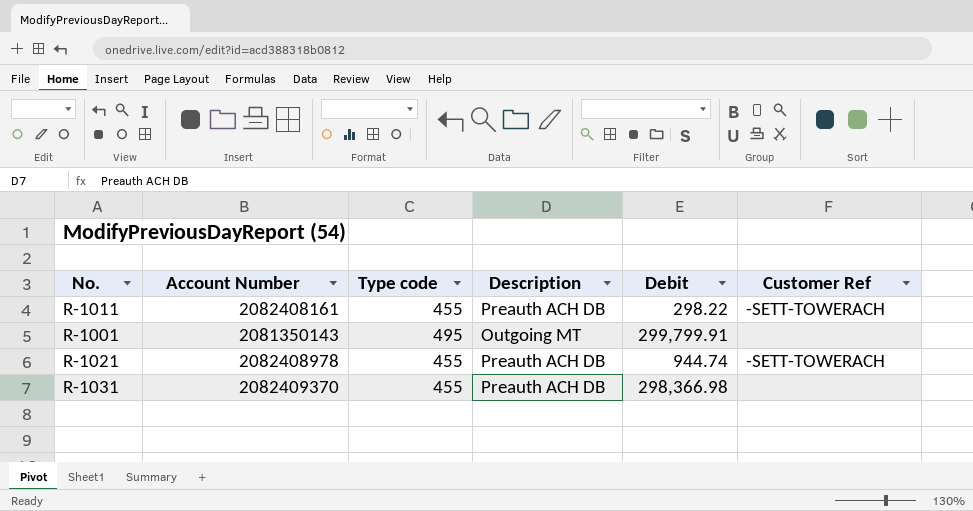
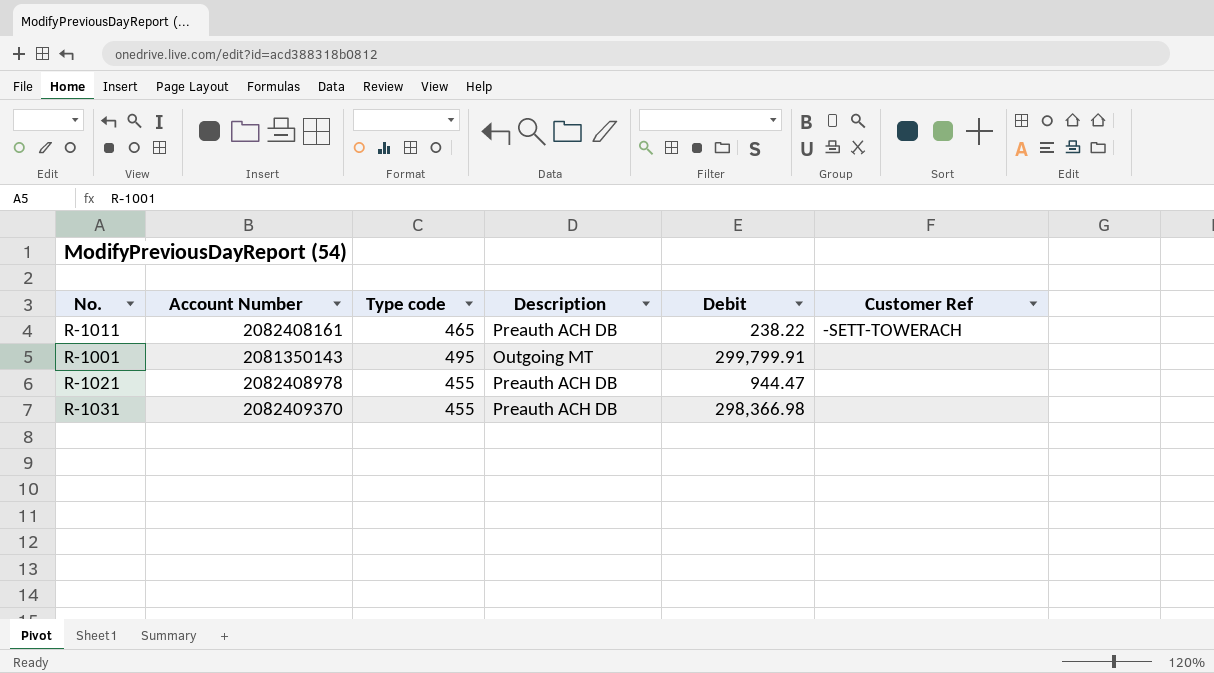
R-1011 | Type code: 455 -> 465
R-1011 | Debit: 298.22 -> 238.22
R-1021 | Debit: 944.74 -> 944.47
R-1021 | Customer Ref: -SETT-TOWERACH -> none

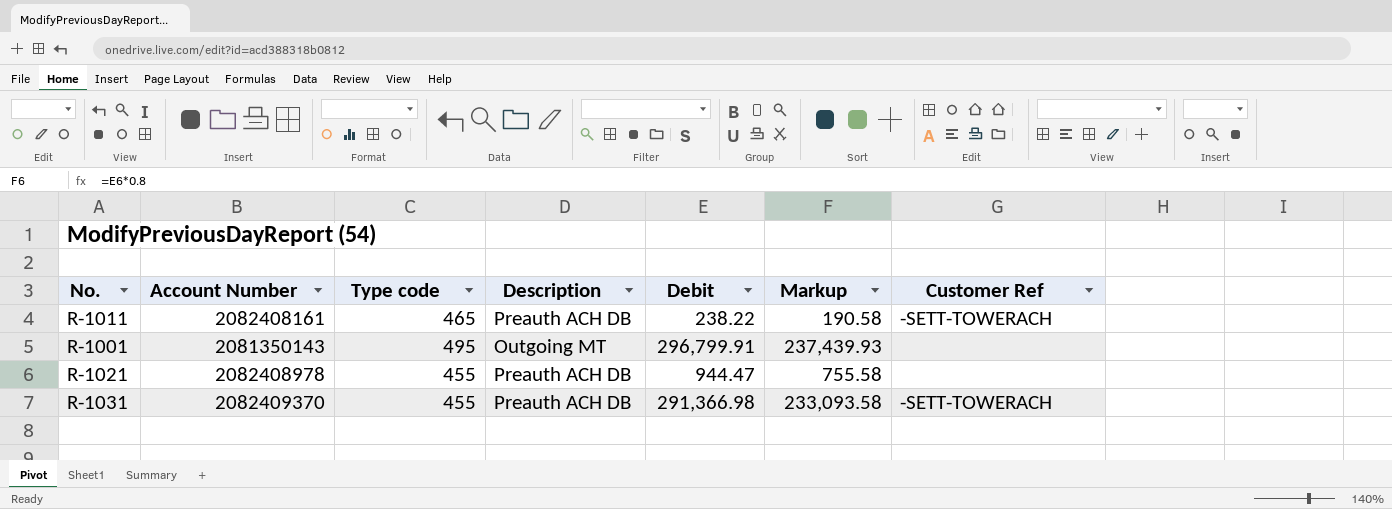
column Markup | formula: none -> [Debit] * 0.8
R-1001 | Debit: 299,799.91 -> 296,799.91
R-1031 | Debit: 298,366.98 -> 291,366.98
R-1031 | Customer Ref: none -> -SETT-TOWERACH

